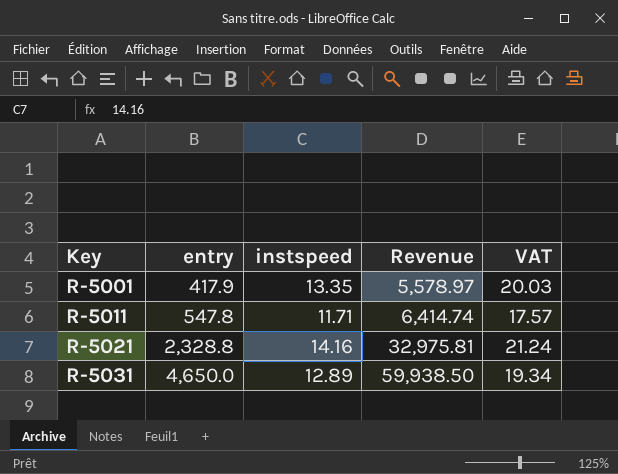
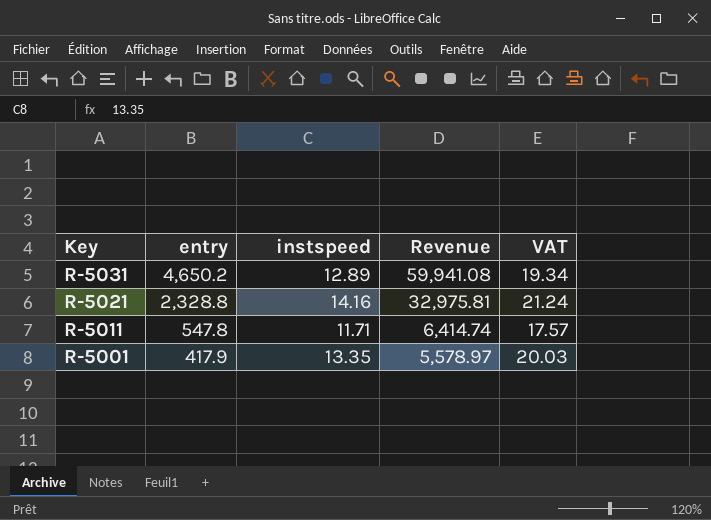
row order: Key ascending -> Key descending
R-5031 | entry: 4,650.0 -> 4,650.2
R-5031 | Revenue: 59,938.50 -> 59,941.08

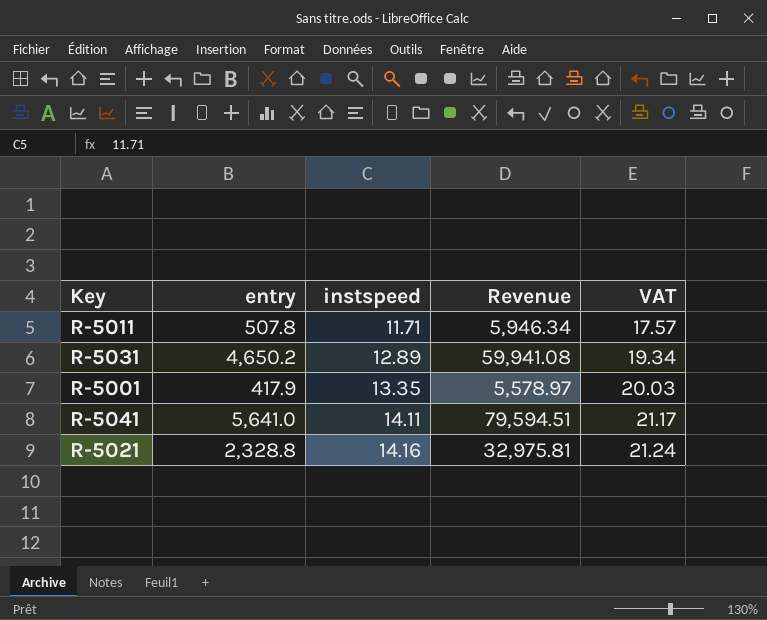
row order: Key descending -> instspeed ascending
R-5011 | entry: 547.8 -> 507.8
R-5011 | Revenue: 6,414.74 -> 5,946.34
row R-5041: none -> 5,641.0 | 14.11 | 79,594.51 | 21.17

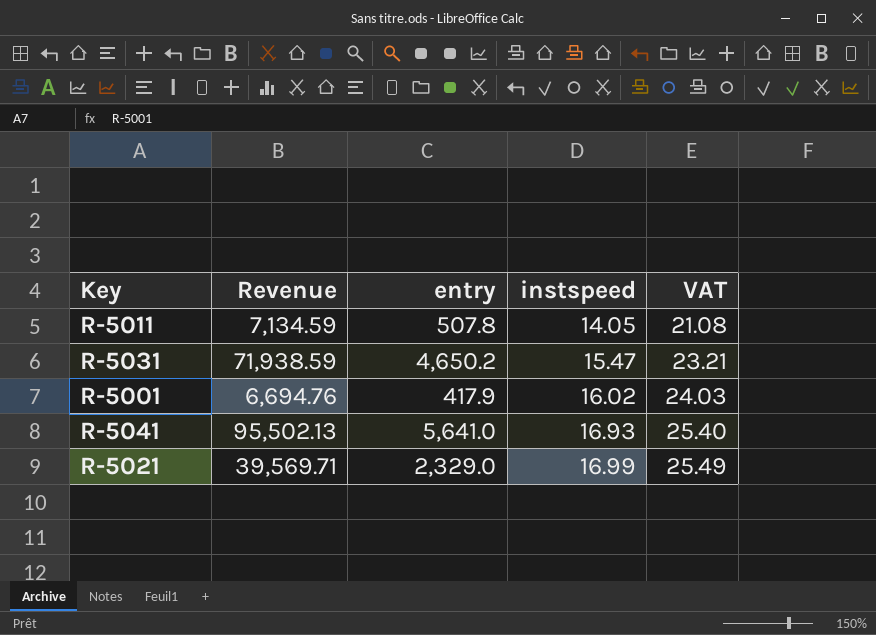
column Revenue | position: 4 -> 2
R-5011 | Revenue: 5,946.34 -> 7,134.59
R-5011 | instspeed: 11.71 -> 14.05
R-5011 | VAT: 17.57 -> 21.08
R-5031 | Revenue: 59,941.08 -> 71,938.59
R-5031 | instspeed: 12.89 -> 15.47
R-5031 | VAT: 19.34 -> 23.21
R-5001 | Revenue: 5,578.97 -> 6,694.76
R-5001 | instspeed: 13.35 -> 16.02
R-5001 | VAT: 20.03 -> 24.03
R-5041 | Revenue: 79,594.51 -> 95,502.13
R-5041 | instspeed: 14.11 -> 16.93
R-5041 | VAT: 21.17 -> 25.40
R-5021 | Revenue: 32,975.81 -> 39,569.71
R-5021 | entry: 2,328.8 -> 2,329.0
R-5021 | instspeed: 14.16 -> 16.99
R-5021 | VAT: 21.24 -> 25.49

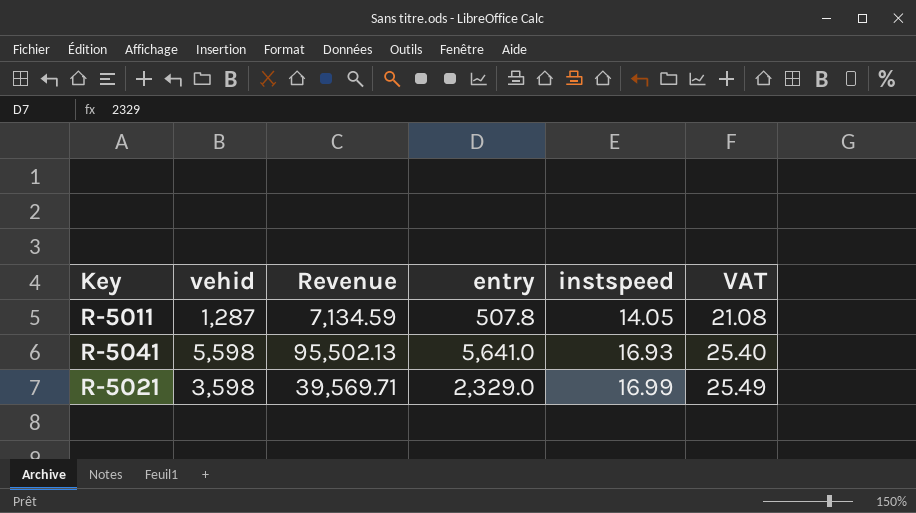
column vehid | position: none -> 2
row R-5031: 71,938.59 | 4,650.2 | 15.47 | 23.21 -> none
row R-5001: 6,694.76 | 417.9 | 16.02 | 24.03 -> none

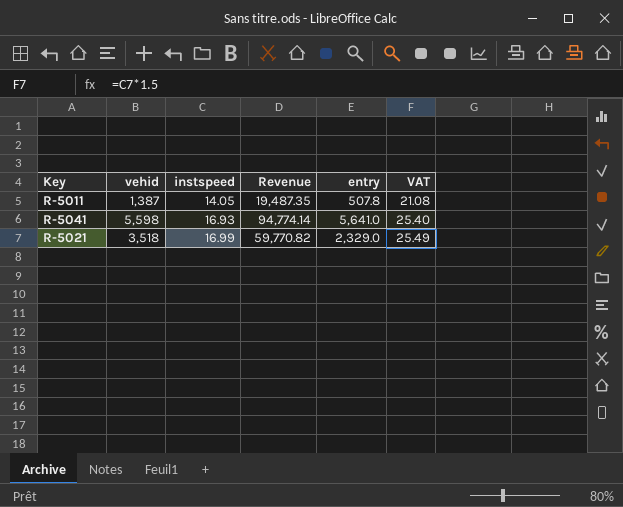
column instspeed | position: 5 -> 3
column Revenue | formula: [entry] * [instspeed] -> [vehid] * [instspeed]
R-5011 | vehid: 1,287 -> 1,387
R-5021 | vehid: 3,598 -> 3,518

